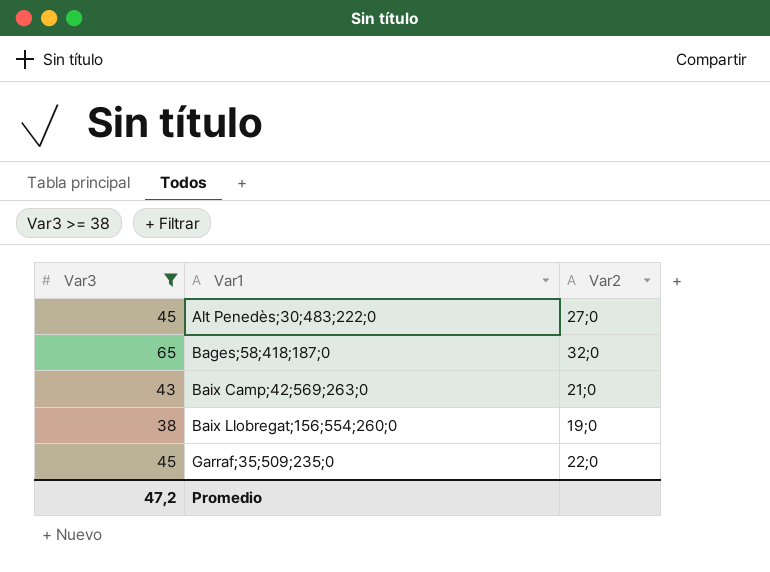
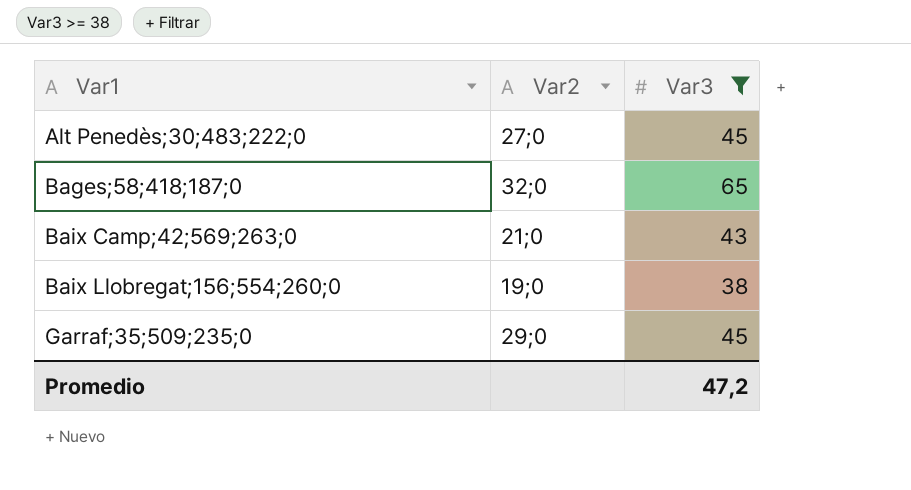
column Var3 | position: 1 -> 3
Garraf;35;509;235;0 | Var2: 22;0 -> 29;0

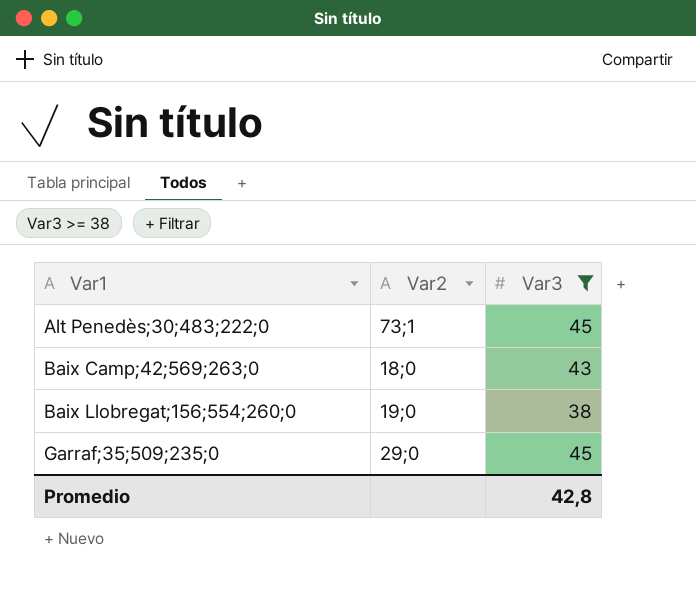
row Bages;58;418;187;0: 32;0 | 65 -> none
Alt Penedès;30;483;222;0 | Var2: 27;0 -> 73;1
Baix Camp;42;569;263;0 | Var2: 21;0 -> 18;0
Promedio | Var3: 47,2 -> 42,8

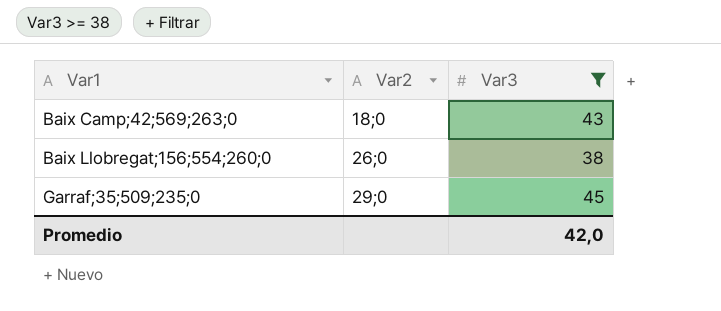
row Alt Penedès;30;483;222;0: 73;1 | 45 -> none
Baix Llobregat;156;554;260;0 | Var2: 19;0 -> 26;0
Promedio | Var3: 42,8 -> 42,0

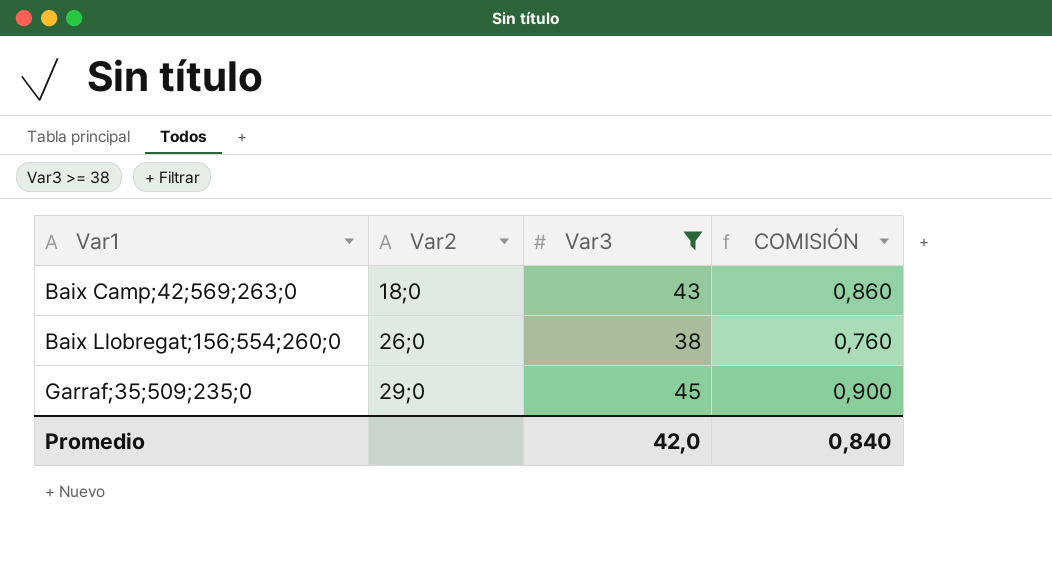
column COMISIÓN | formula: none -> [Var3] * 0,02

